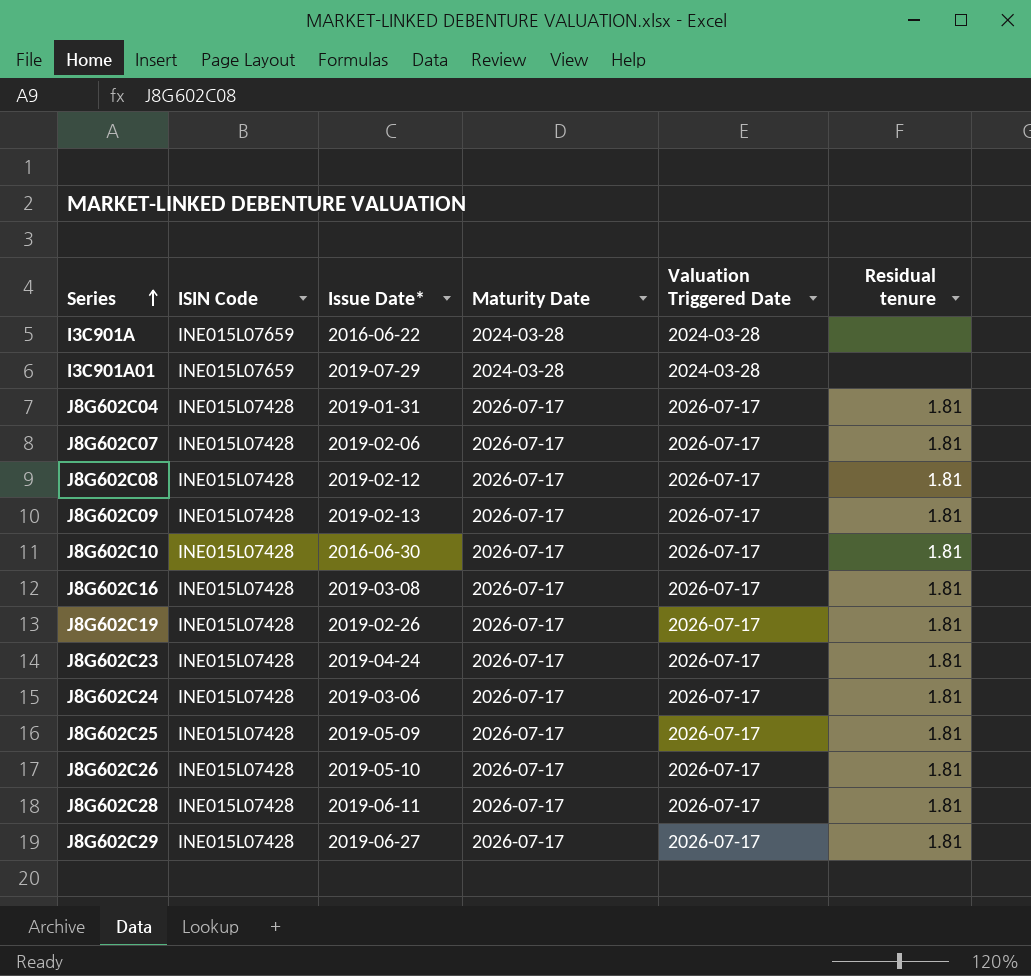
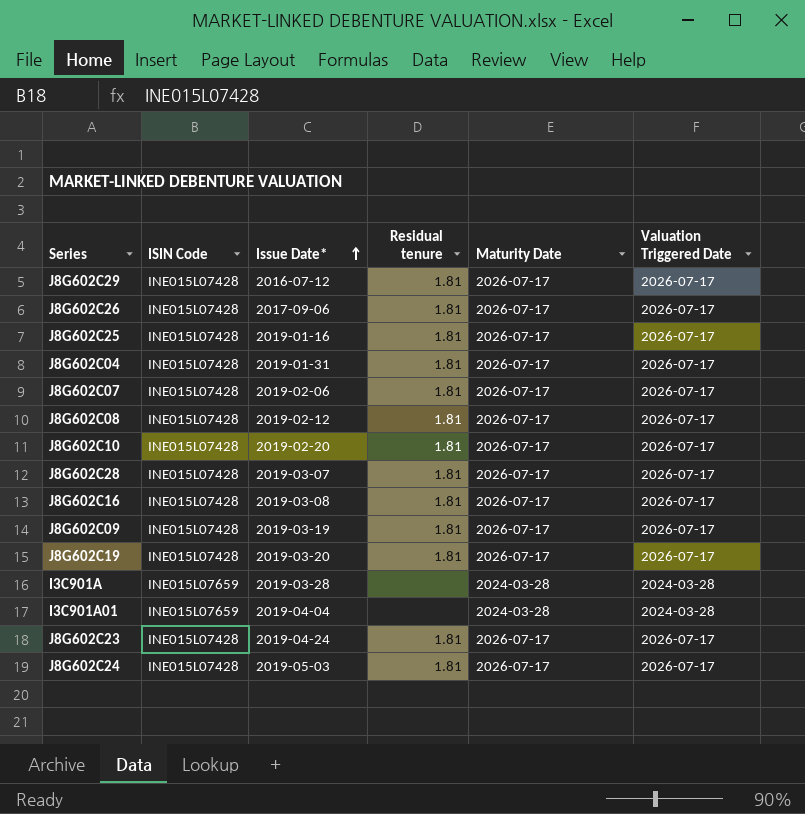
row order: Series ascending -> Issue Date* ascending
column Residual tenure | position: 6 -> 4
J8G602C29 | Issue Date*: 2019-06-27 -> 2016-07-12
J8G602C26 | Issue Date*: 2019-05-10 -> 2017-09-06
J8G602C25 | Issue Date*: 2019-05-09 -> 2019-01-16
J8G602C10 | Issue Date*: 2016-06-30 -> 2019-02-20
J8G602C28 | Issue Date*: 2019-06-11 -> 2019-03-07
J8G602C09 | Issue Date*: 2019-02-13 -> 2019-03-19
J8G602C19 | Issue Date*: 2019-02-26 -> 2019-03-20
I3C901A | Issue Date*: 2016-06-22 -> 2019-03-28
I3C901A01 | Issue Date*: 2019-07-29 -> 2019-04-04
J8G602C24 | Issue Date*: 2019-03-06 -> 2019-05-03

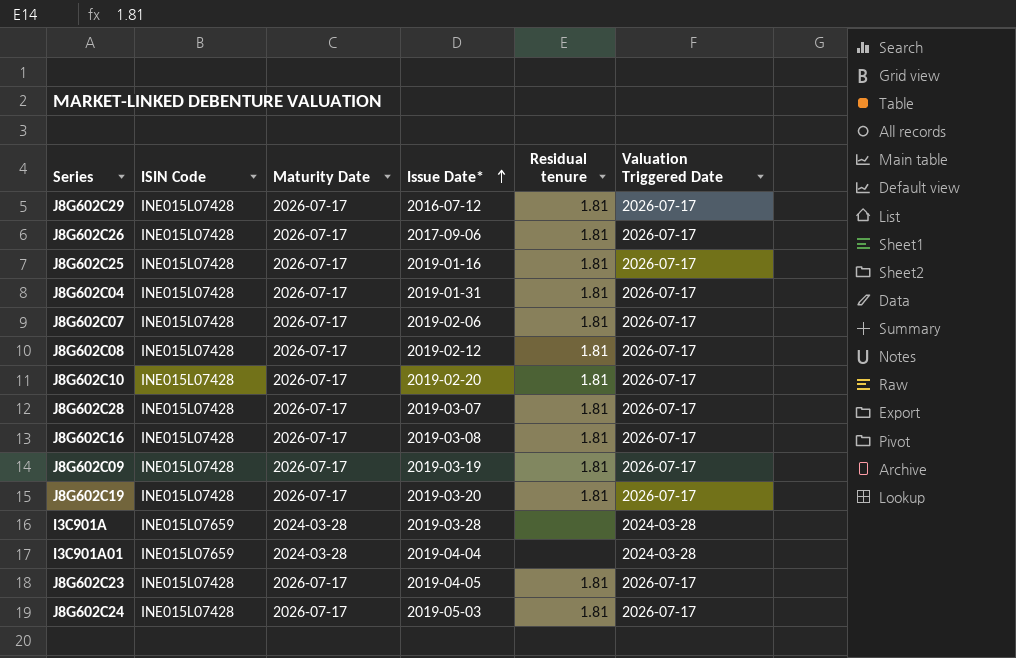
column Maturity Date | position: 5 -> 3
J8G602C23 | Issue Date*: 2019-04-24 -> 2019-04-05

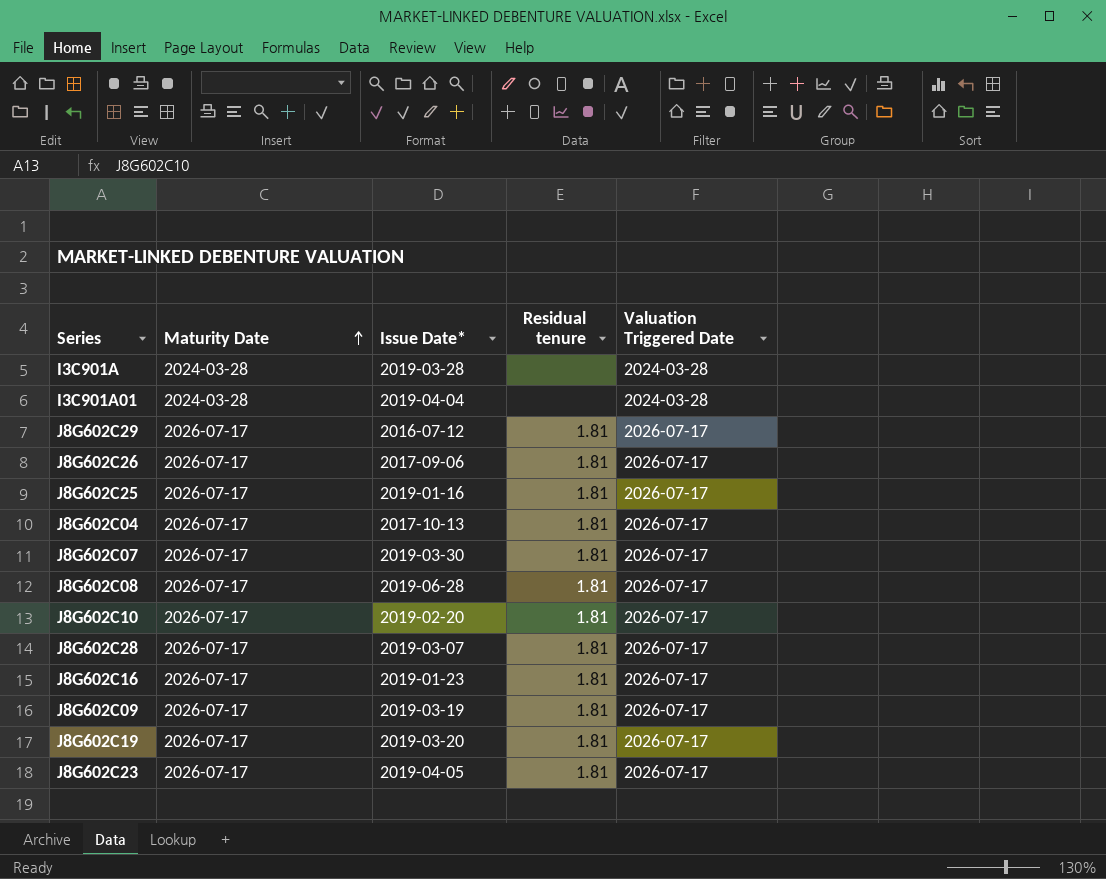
row order: Issue Date* ascending -> Maturity Date ascending
column ISIN Code | position: 2 -> none
row J8G602C24: INE015L07428 | 2026-07-17 | 2019-05-03 | 1.81 | 2026-07-17 -> none
J8G602C04 | Issue Date*: 2019-01-31 -> 2017-10-13
J8G602C07 | Issue Date*: 2019-02-06 -> 2019-03-30
J8G602C08 | Issue Date*: 2019-02-12 -> 2019-06-28
J8G602C16 | Issue Date*: 2019-03-08 -> 2019-01-23

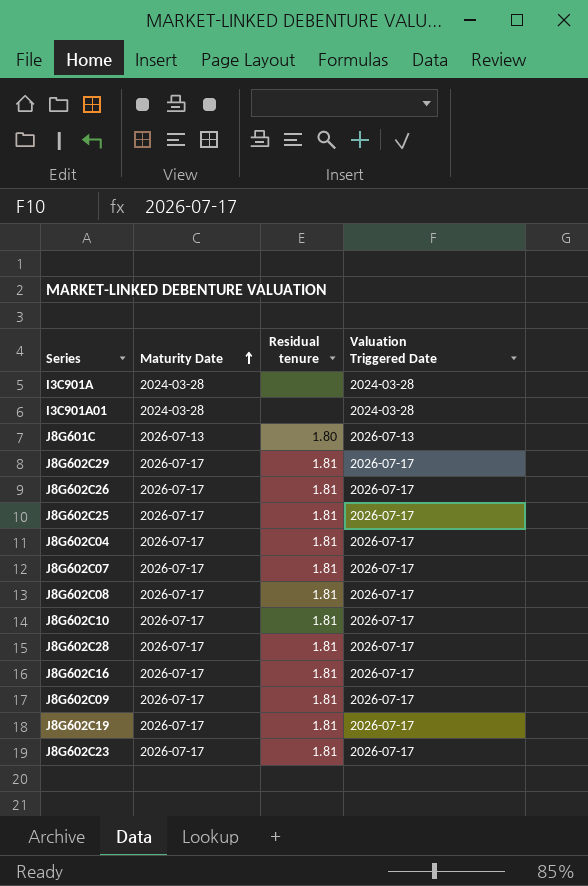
column Issue Date* | position: 3 -> none
row J8G601C: none -> 2026-07-13 | 1.80 | 2026-07-13

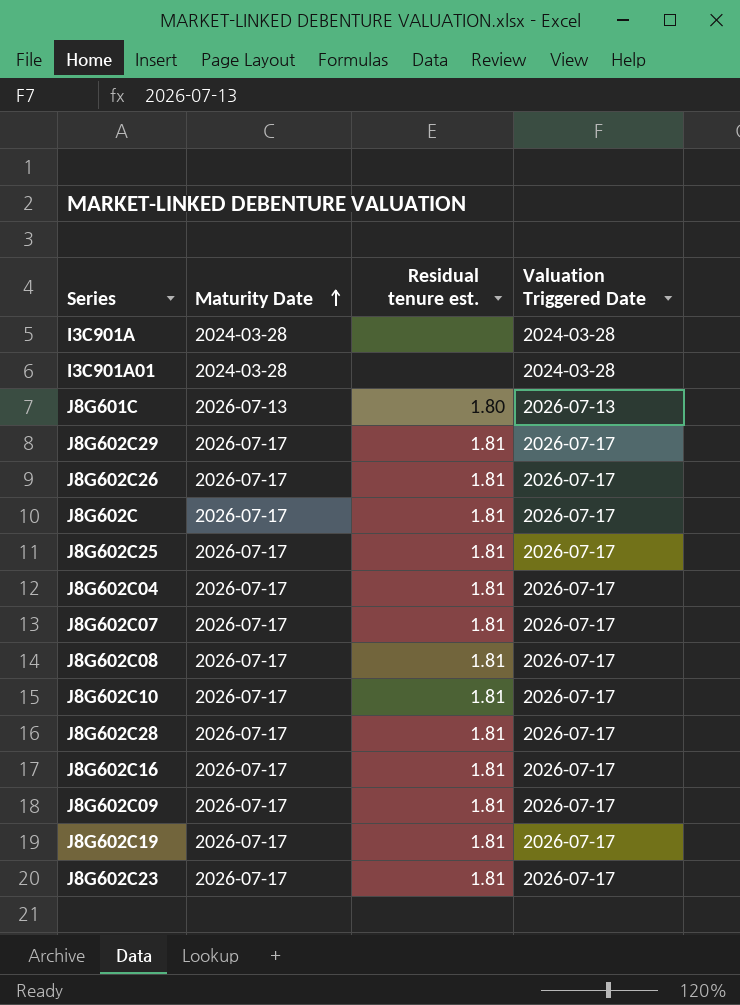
column name: Residual tenure -> Residual tenure est.
row J8G602C: none -> 2026-07-17 | 1.81 | 2026-07-17

